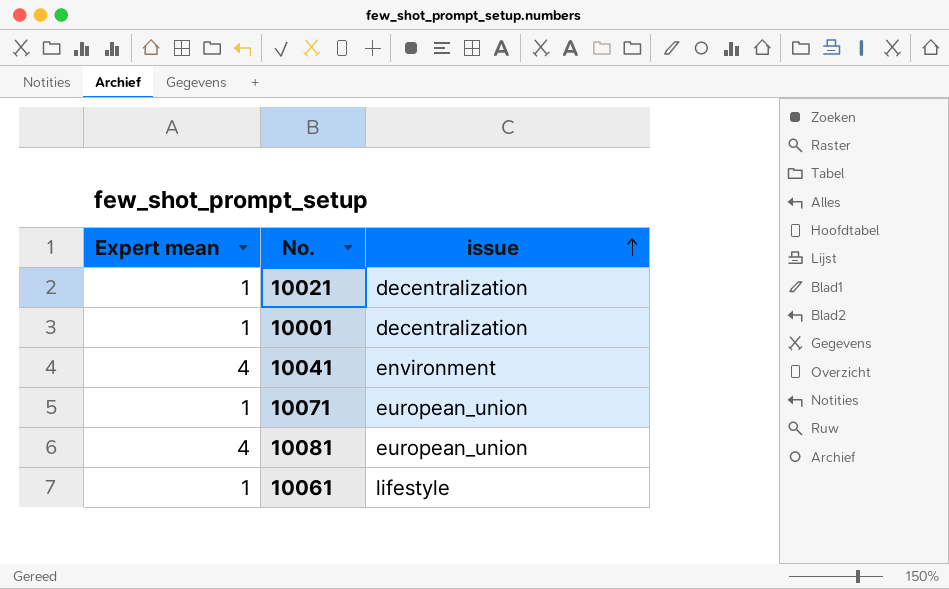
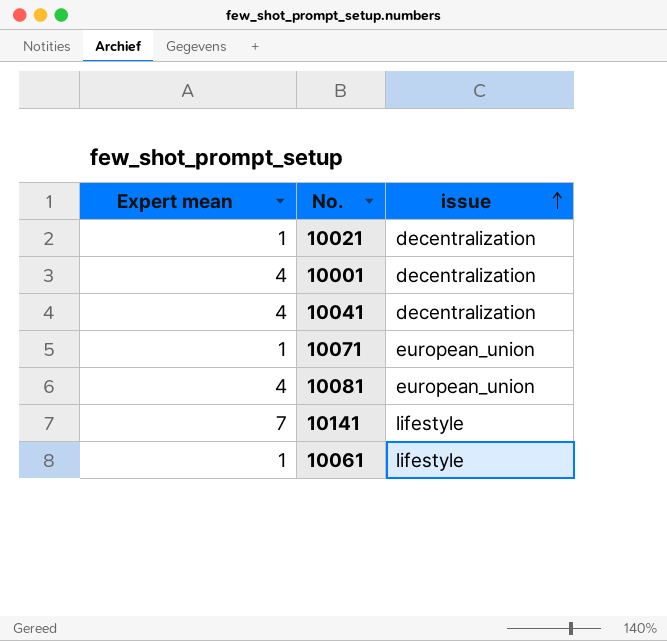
10001 | Expert mean: 1 -> 4
10041 | issue: environment -> decentralization
row 10141: none -> 7 | lifestyle

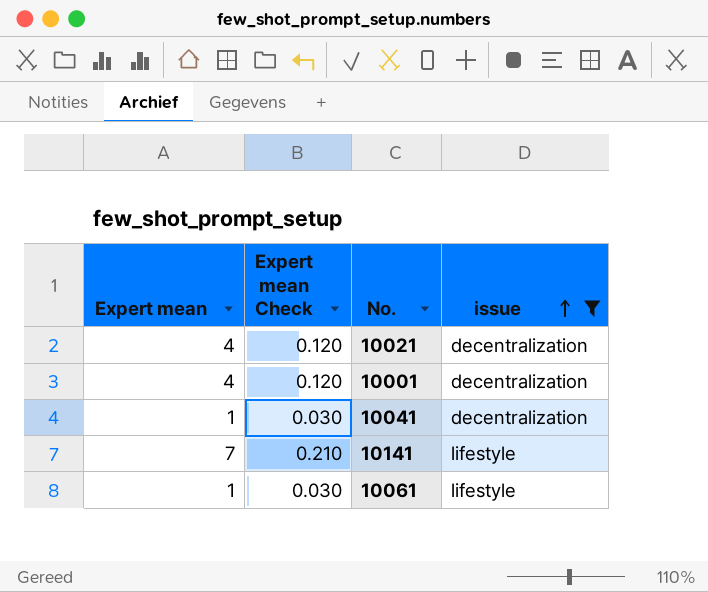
filter: none -> issue != european_union
column Expert mean Check | formula: none -> [Expert mean] * 0.03
10021 | Expert mean: 1 -> 4
10041 | Expert mean: 4 -> 1

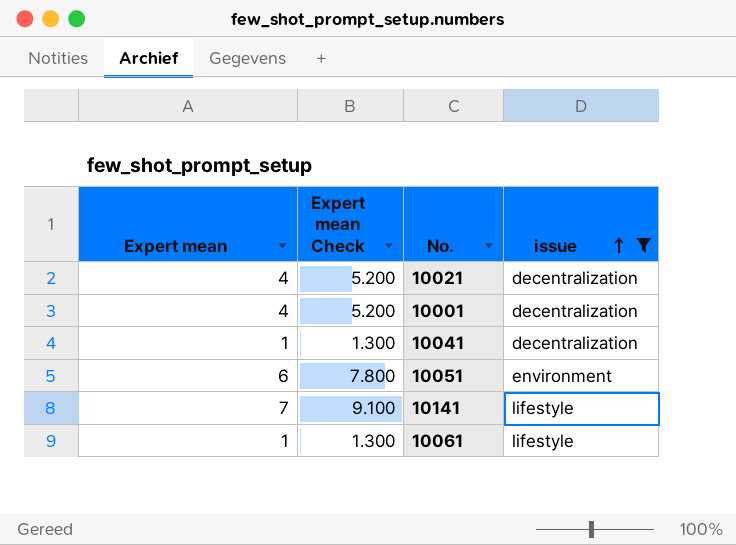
column Expert mean Check | formula: [Expert mean] * 0.03 -> [Expert mean] * 1.3
row 10051: none -> 6 | 7.800 | environment

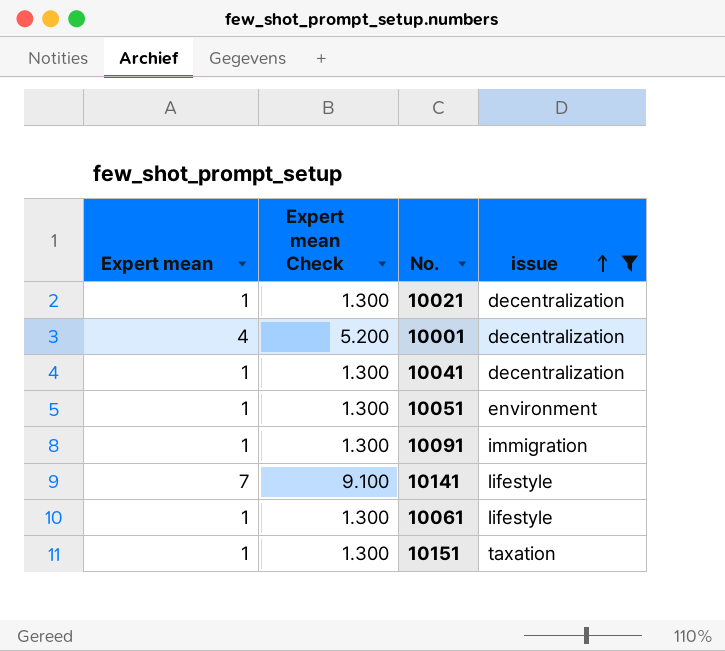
10021 | Expert mean: 4 -> 1
10021 | Expert mean Check: 5.200 -> 1.300
10051 | Expert mean: 6 -> 1
10051 | Expert mean Check: 7.800 -> 1.300
row 10091: none -> 1 | 1.300 | immigration
row 10151: none -> 1 | 1.300 | taxation

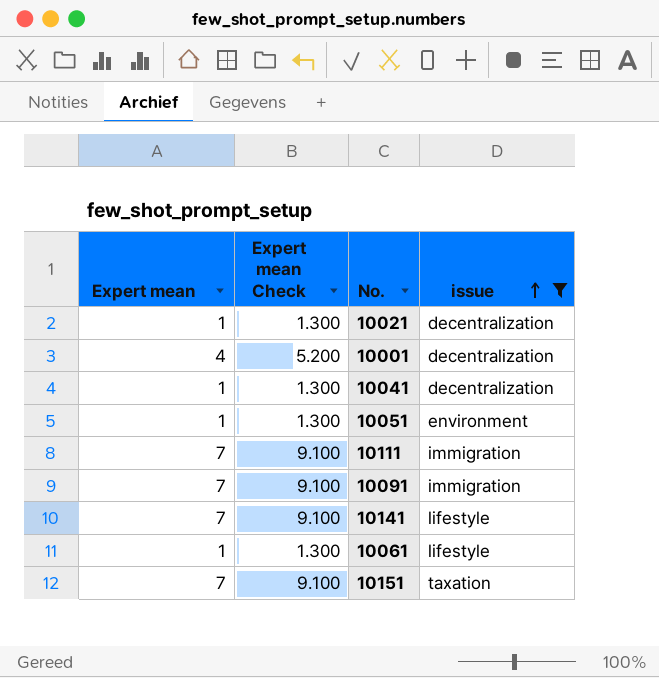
row 10111: none -> 7 | 9.100 | immigration
10091 | Expert mean: 1 -> 7
10091 | Expert mean Check: 1.300 -> 9.100
10151 | Expert mean: 1 -> 7
10151 | Expert mean Check: 1.300 -> 9.100

